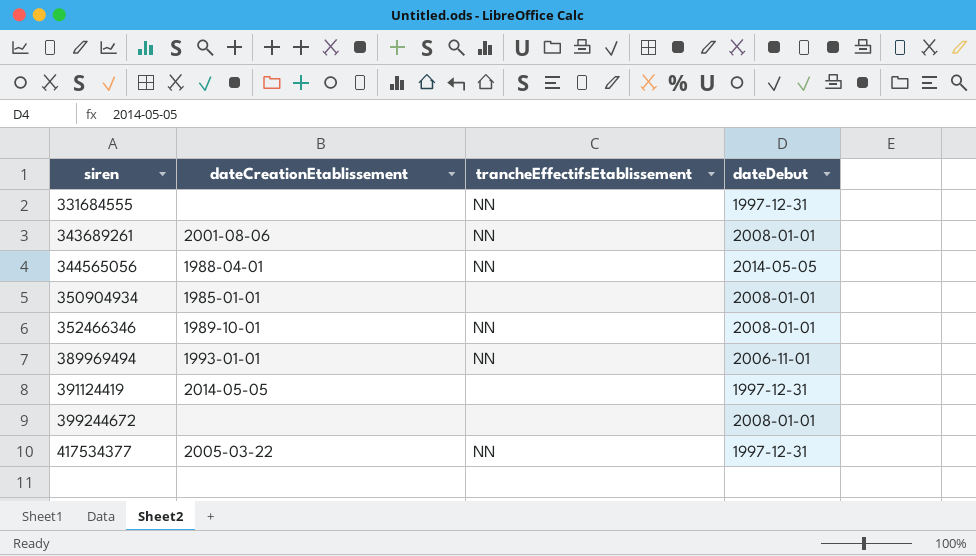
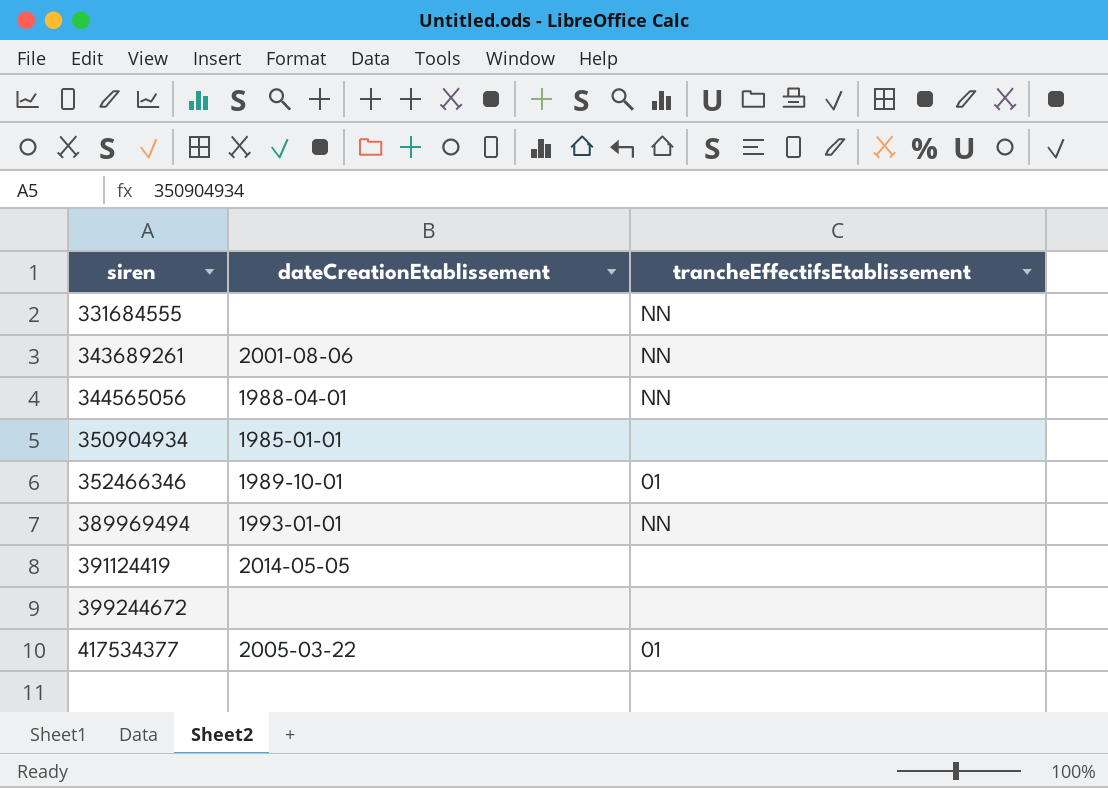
column dateDebut | position: 4 -> none
352466346 | trancheEffectifsEtablissement: NN -> 01
417534377 | trancheEffectifsEtablissement: NN -> 01

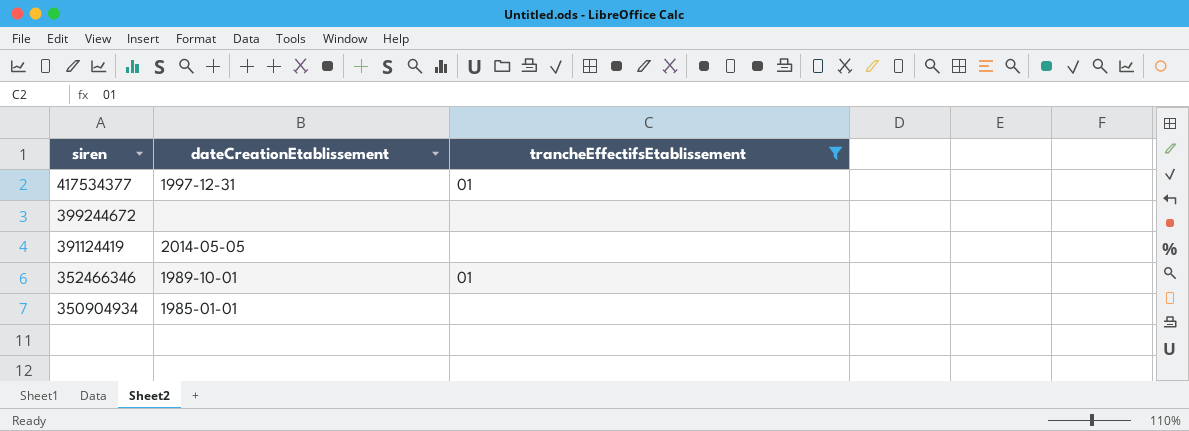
filter: none -> trancheEffectifsEtablissement != NN
row order: siren ascending -> siren descending
417534377 | dateCreationEtablissement: 2005-03-22 -> 1997-12-31

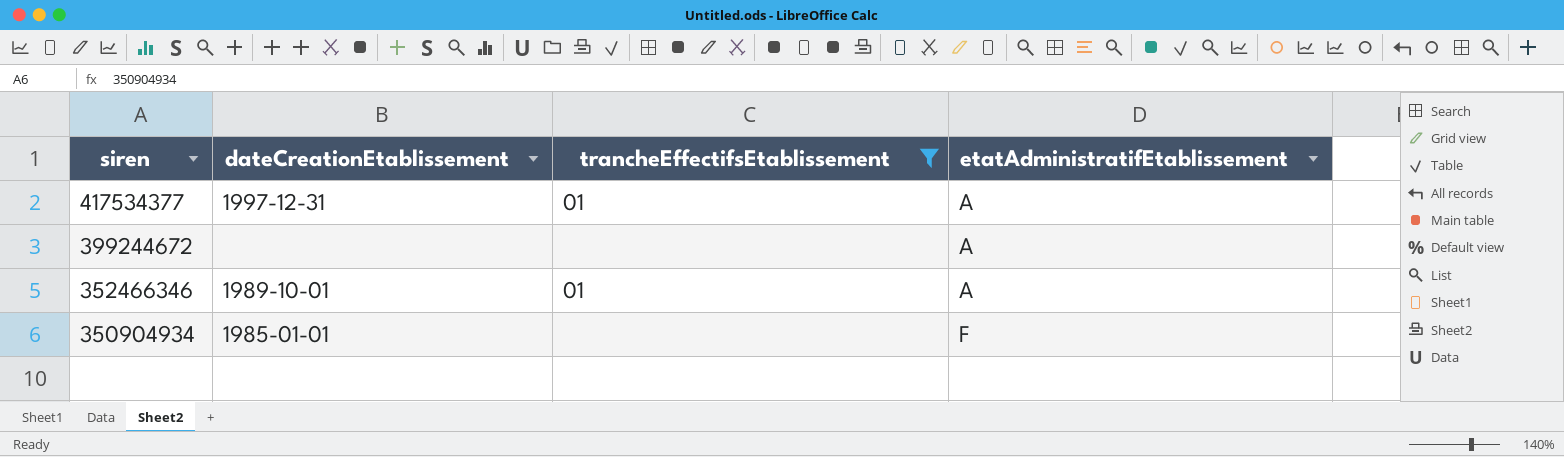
column etatAdministratifEtablissement | position: none -> 4
row 391124419: 2014-05-05 | none -> none

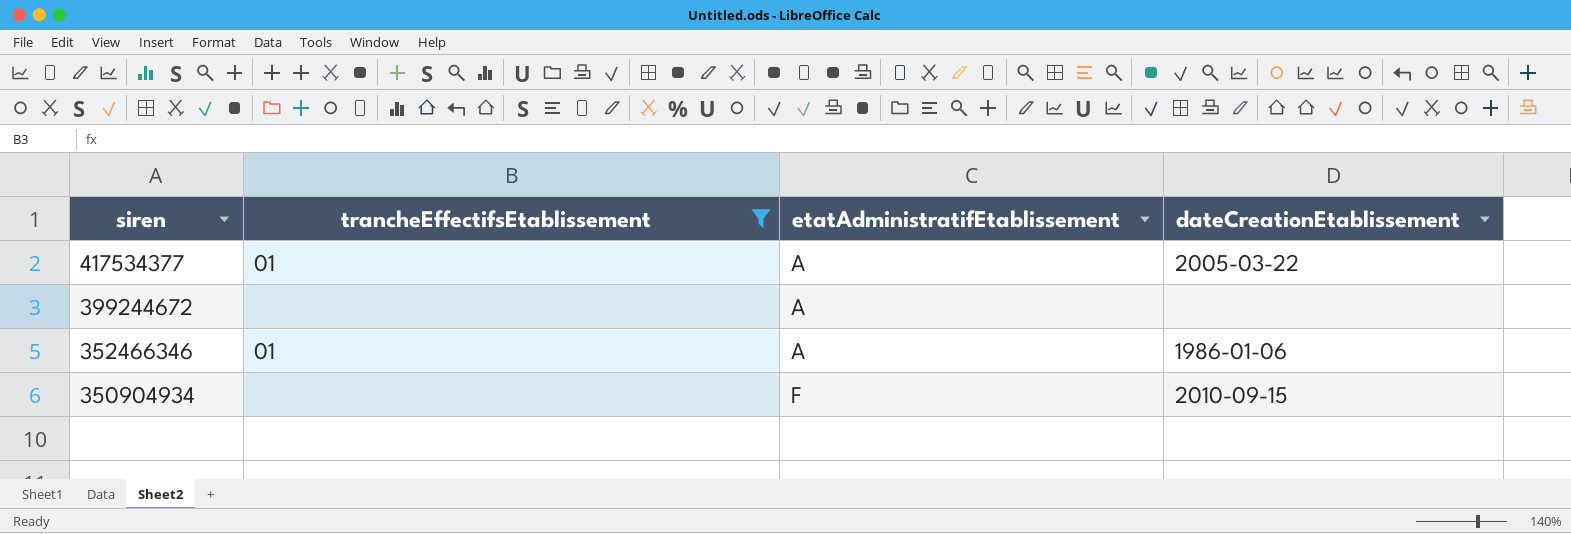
column dateCreationEtablissement | position: 2 -> 4
417534377 | dateCreationEtablissement: 1997-12-31 -> 2005-03-22
352466346 | dateCreationEtablissement: 1989-10-01 -> 1986-01-06
350904934 | dateCreationEtablissement: 1985-01-01 -> 2010-09-15

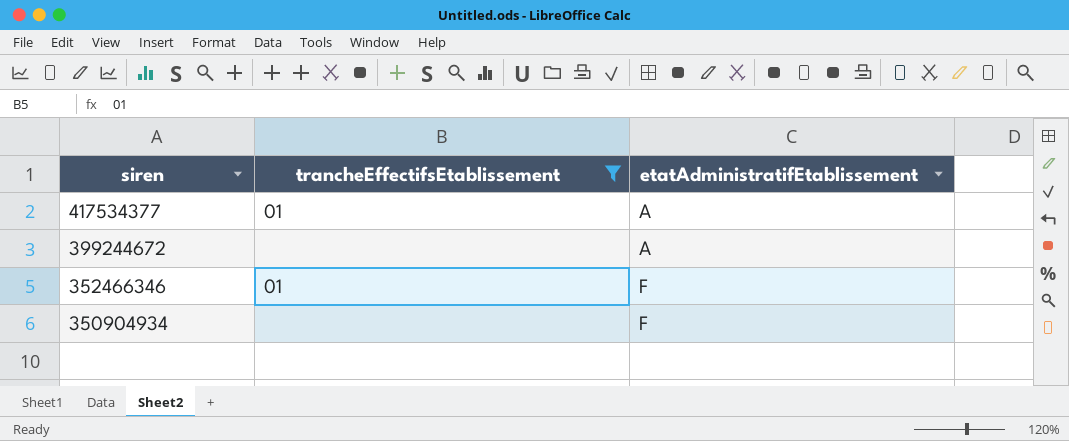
column dateCreationEtablissement | position: 4 -> none
352466346 | etatAdministratifEtablissement: A -> F

